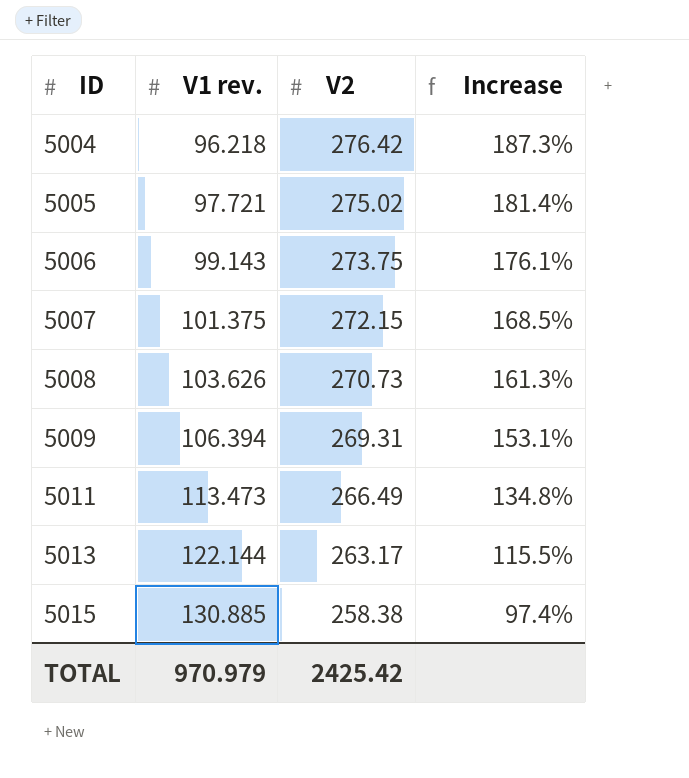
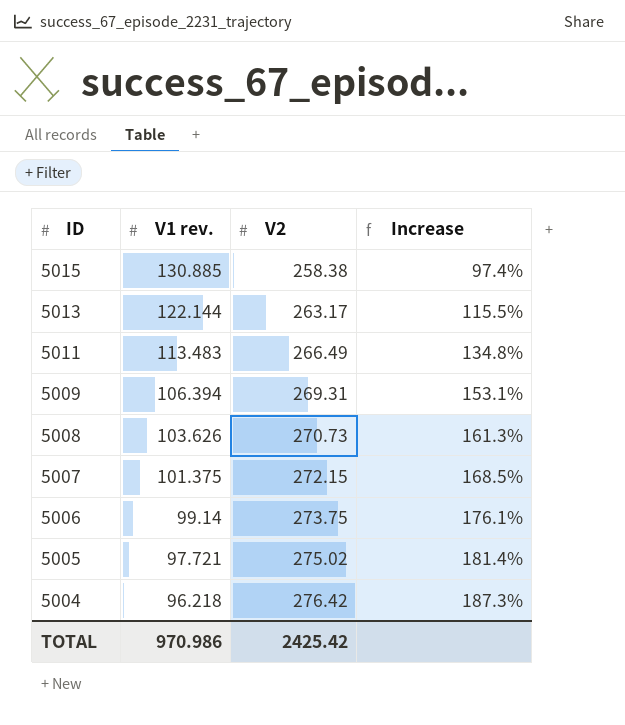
row order: ID ascending -> ID descending
5011 | V1 rev.: 113.473 -> 113.483
5006 | V1 rev.: 99.143 -> 99.14
TOTAL | V1 rev.: 970.979 -> 970.986

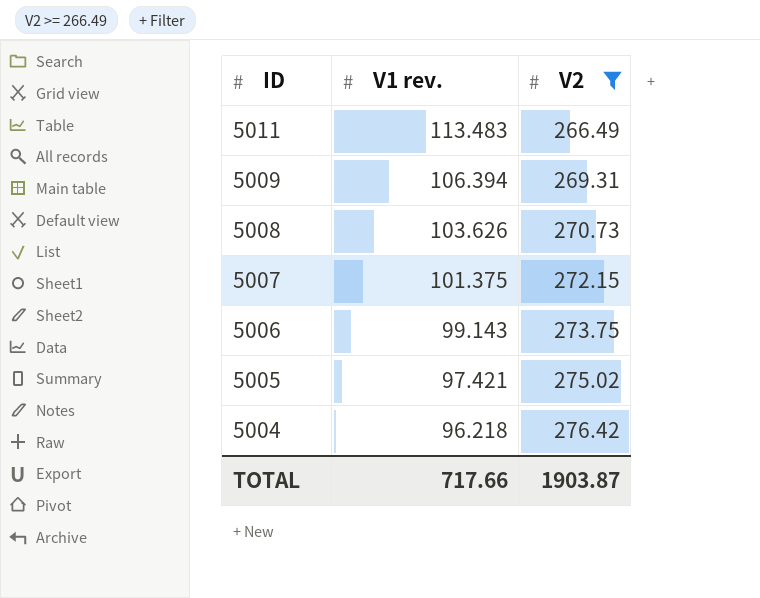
filter: none -> V2 >= 266.49
column Increase | formula: ([V2] - [V1 rev.]) / [V1 rev.] -> none
5006 | V1 rev.: 99.14 -> 99.143
5005 | V1 rev.: 97.721 -> 97.421
TOTAL | V1 rev.: 970.986 -> 717.66
TOTAL | V2: 2425.42 -> 1903.87

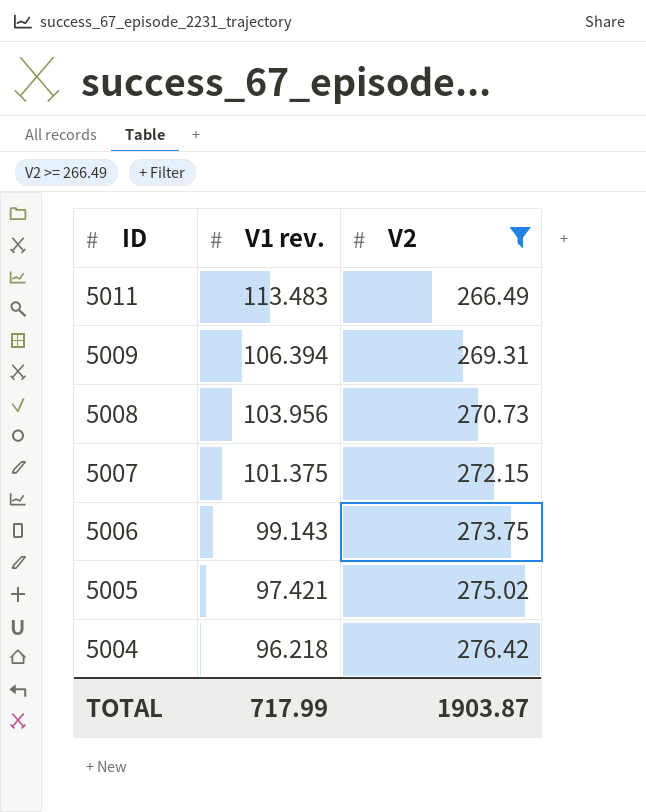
5008 | V1 rev.: 103.626 -> 103.956
TOTAL | V1 rev.: 717.66 -> 717.99

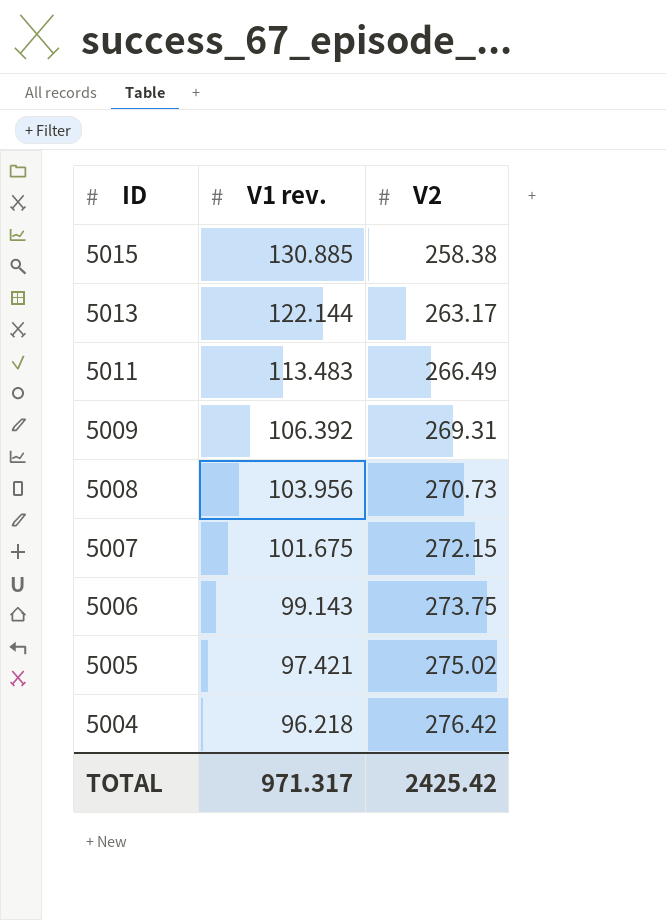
filter: V2 >= 266.49 -> none
5009 | V1 rev.: 106.394 -> 106.392
5007 | V1 rev.: 101.375 -> 101.675
TOTAL | V1 rev.: 717.99 -> 971.317
TOTAL | V2: 1903.87 -> 2425.42

